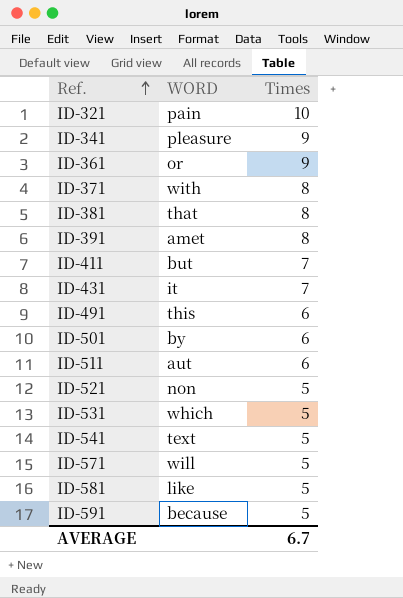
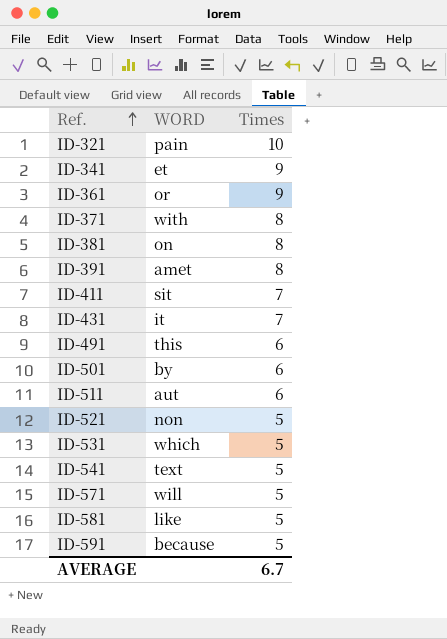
ID-341 | WORD: pleasure -> et
ID-381 | WORD: that -> on
ID-411 | WORD: but -> sit

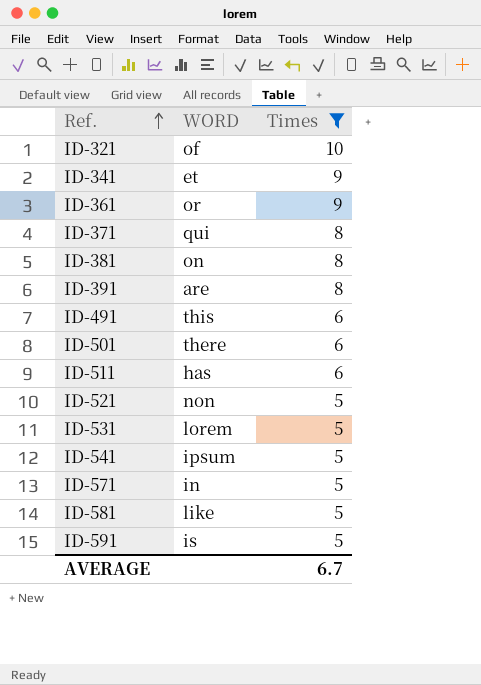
filter: none -> Times != 7
ID-321 | WORD: pain -> of
ID-371 | WORD: with -> qui
ID-391 | WORD: amet -> are
ID-501 | WORD: by -> there
ID-511 | WORD: aut -> has
ID-531 | WORD: which -> lorem
ID-541 | WORD: text -> ipsum
ID-571 | WORD: will -> in
ID-591 | WORD: because -> is

